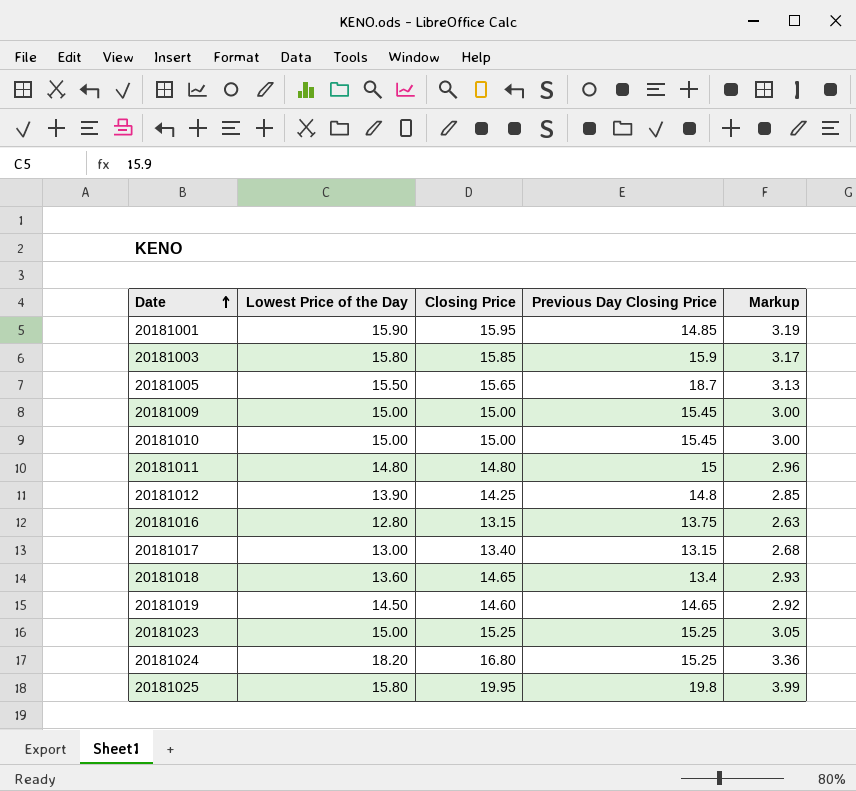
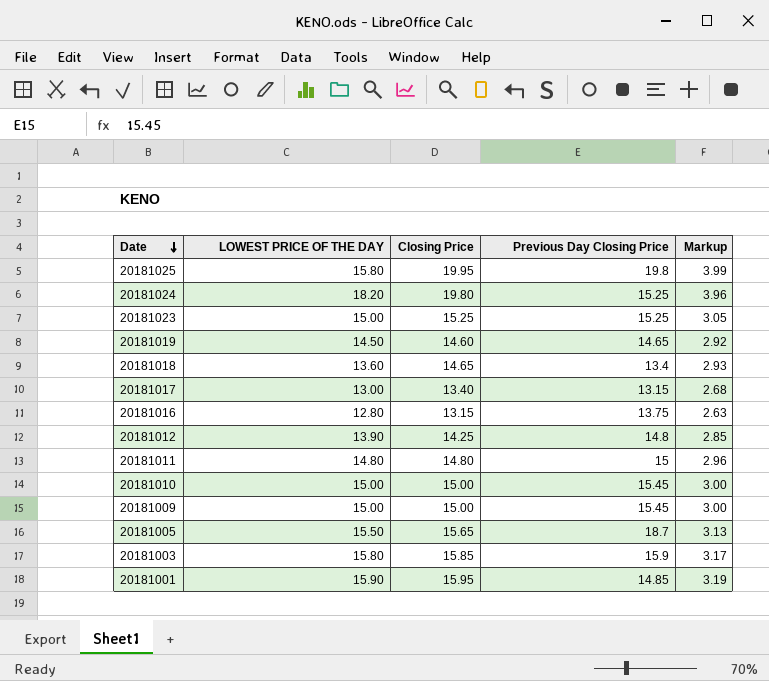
row order: Date ascending -> Date descending
column name: Lowest Price of the Day -> LOWEST PRICE OF THE DAY
20181024 | Closing Price: 16.80 -> 19.80
20181024 | Markup: 3.36 -> 3.96

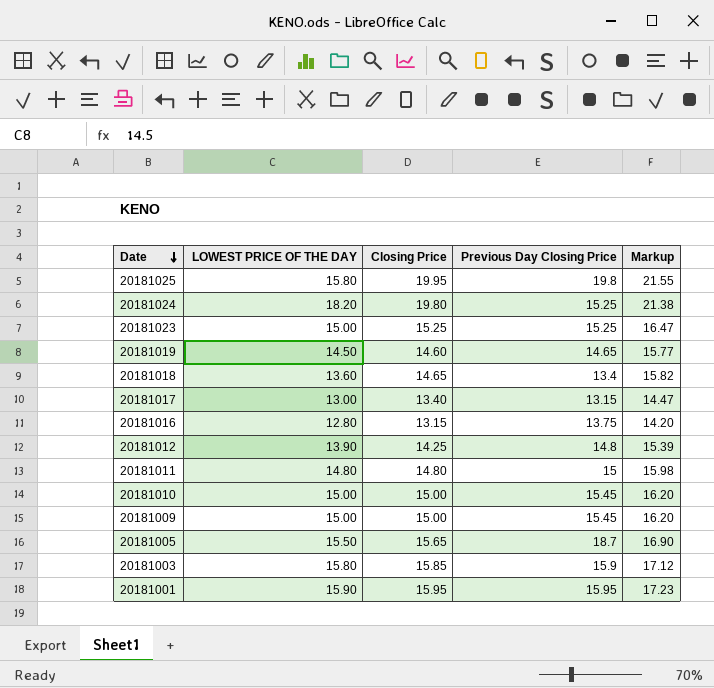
column Markup | formula: [Closing Price] * 0.2 -> [Closing Price] * 1.08
20181001 | Previous Day Closing Price: 14.85 -> 15.95

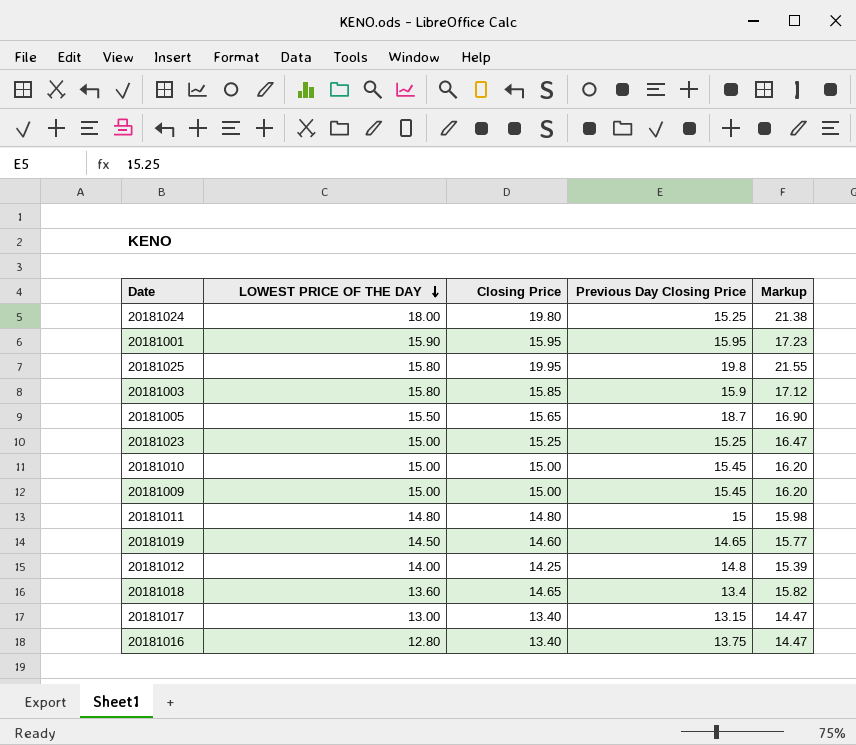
row order: Date descending -> LOWEST PRICE OF THE DAY descending
20181024 | LOWEST PRICE OF THE DAY: 18.20 -> 18.00
20181012 | LOWEST PRICE OF THE DAY: 13.90 -> 14.00
20181016 | Closing Price: 13.15 -> 13.40
20181016 | Markup: 14.20 -> 14.47

